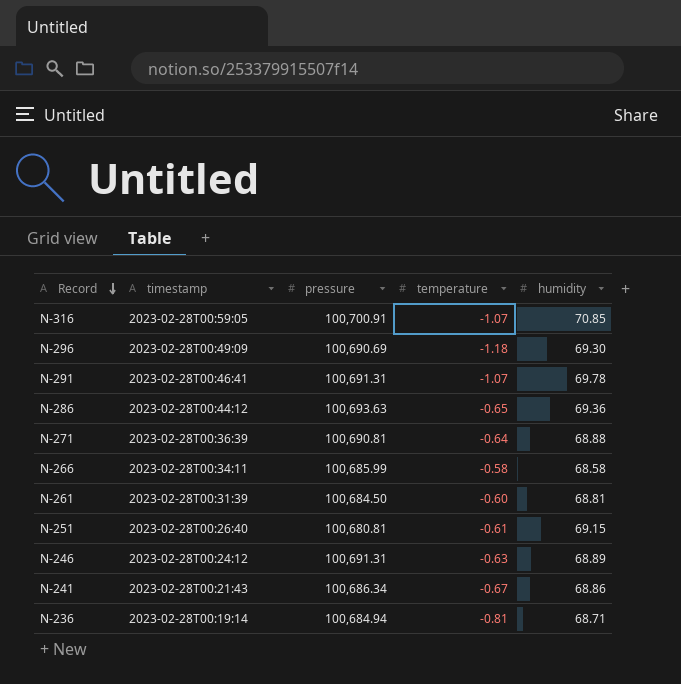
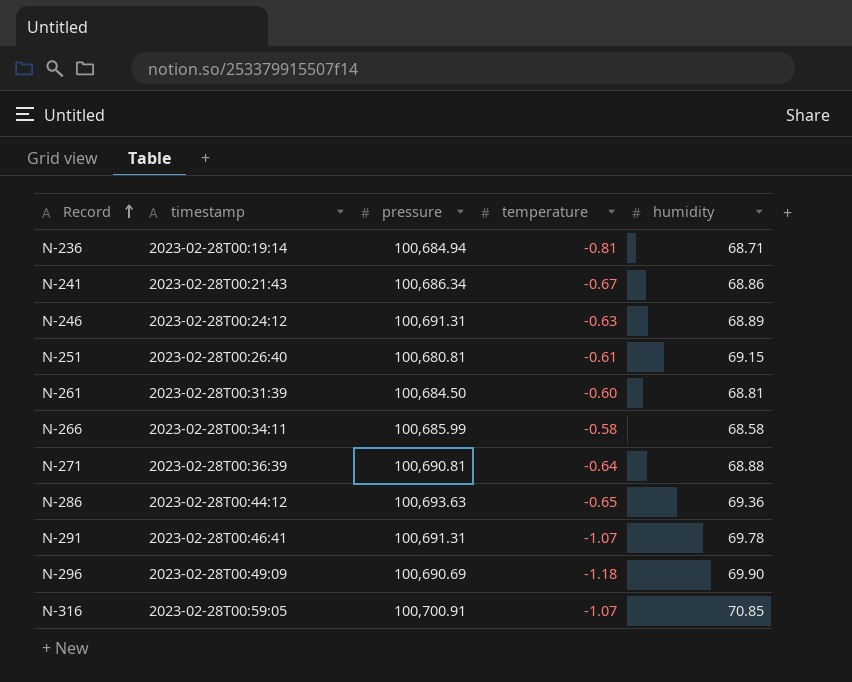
row order: Record descending -> Record ascending
N-296 | humidity: 69.30 -> 69.90

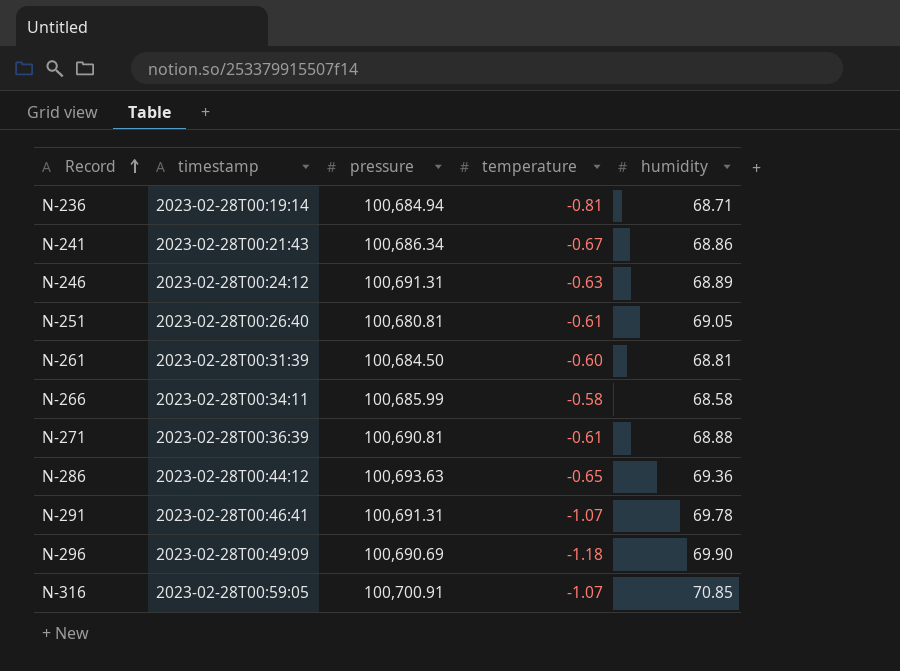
N-251 | humidity: 69.15 -> 69.05
N-271 | temperature: -0.64 -> -0.61

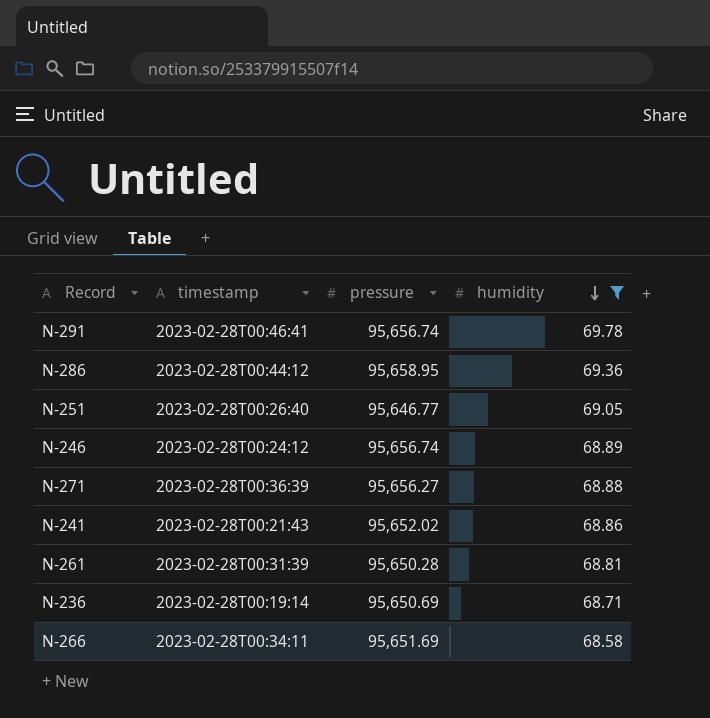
filter: none -> humidity <= 69.78
row order: Record ascending -> humidity descending
column temperature | position: 4 -> none
N-291 | pressure: 100,691.31 -> 95,656.74
N-286 | pressure: 100,693.63 -> 95,658.95
N-251 | pressure: 100,680.81 -> 95,646.77
N-246 | pressure: 100,691.31 -> 95,656.74
N-271 | pressure: 100,690.81 -> 95,656.27
N-241 | pressure: 100,686.34 -> 95,652.02
N-261 | pressure: 100,684.50 -> 95,650.28
N-236 | pressure: 100,684.94 -> 95,650.69
N-266 | pressure: 100,685.99 -> 95,651.69

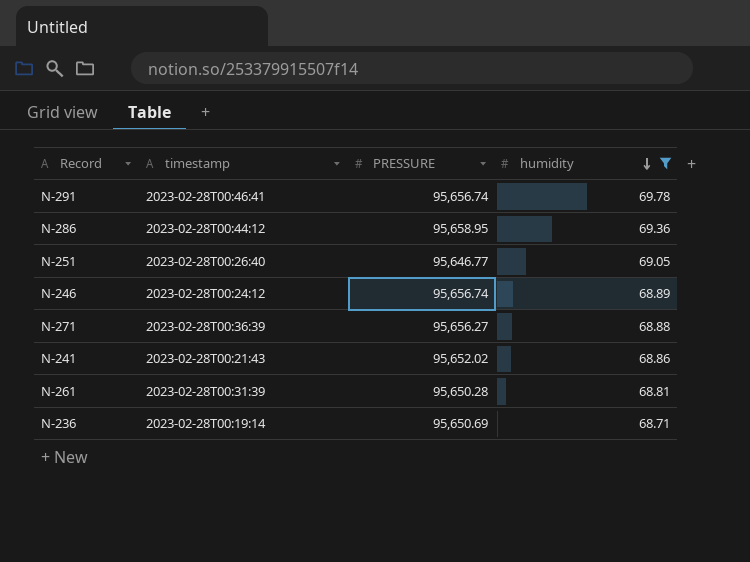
column name: pressure -> PRESSURE
row N-266: 2023-02-28T00:34:11 | 95,651.69 | 68.58 -> none

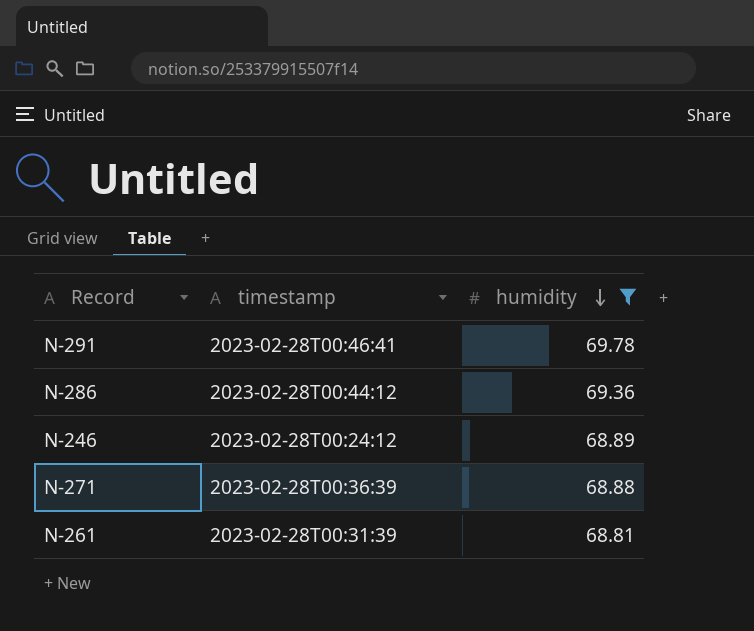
column PRESSURE | position: 3 -> none
row N-251: 2023-02-28T00:26:40 | 95,646.77 | 69.05 -> none
row N-241: 2023-02-28T00:21:43 | 95,652.02 | 68.86 -> none
row N-236: 2023-02-28T00:19:14 | 95,650.69 | 68.71 -> none

